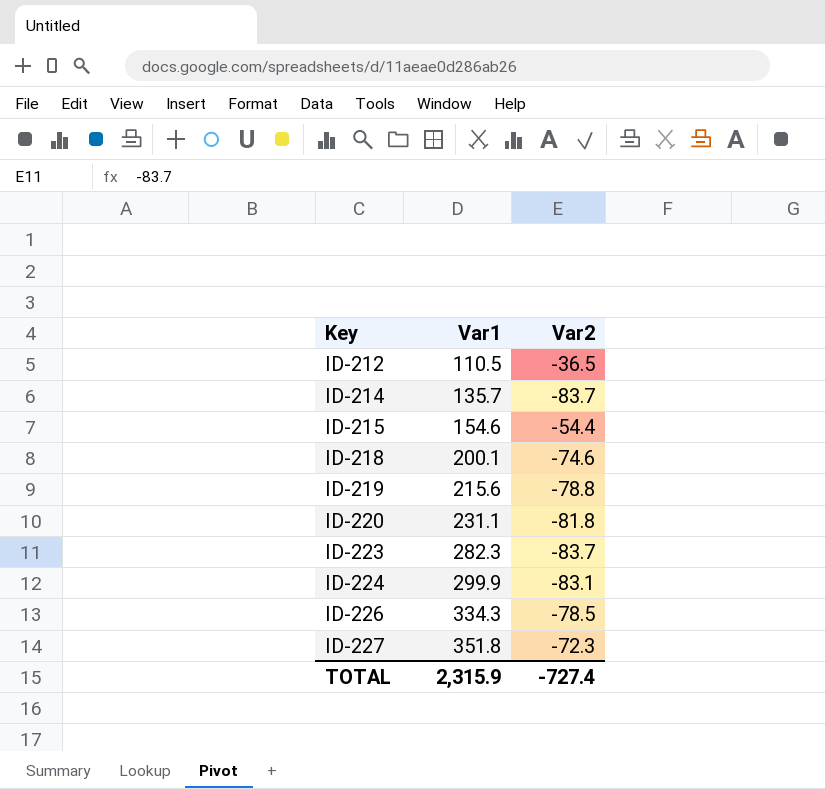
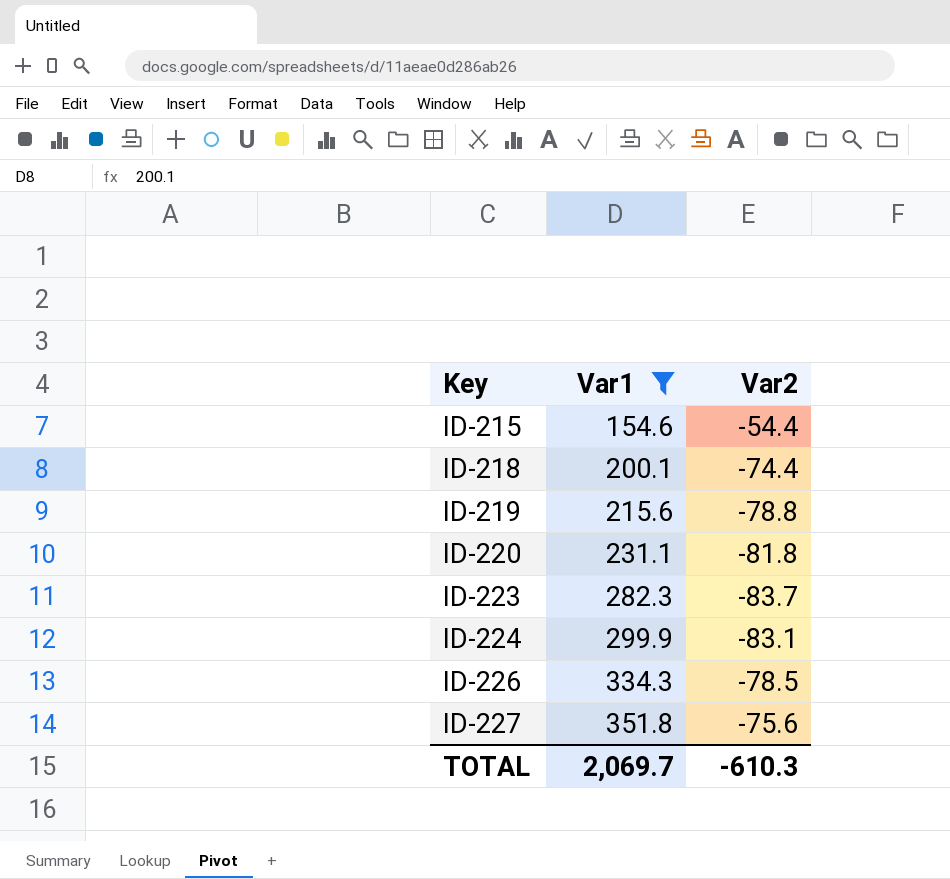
filter: none -> Var1 >= 154.6
ID-218 | Var2: -74.6 -> -74.4
ID-227 | Var2: -72.3 -> -75.6
TOTAL | Var1: 2,315.9 -> 2,069.7
TOTAL | Var2: -727.4 -> -610.3

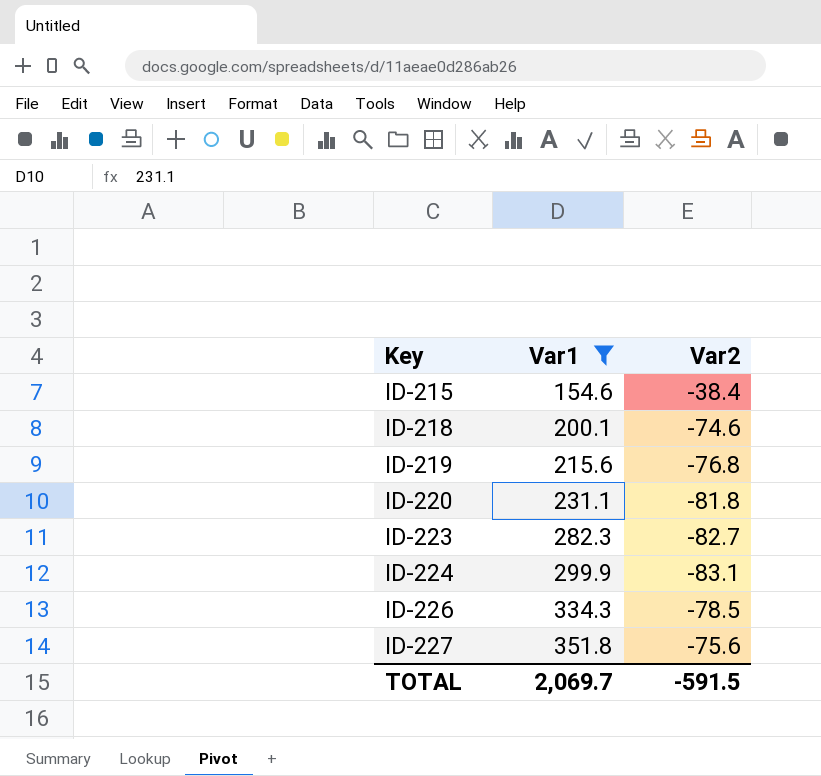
ID-215 | Var2: -54.4 -> -38.4
ID-218 | Var2: -74.4 -> -74.6
ID-219 | Var2: -78.8 -> -76.8
ID-223 | Var2: -83.7 -> -82.7
TOTAL | Var2: -610.3 -> -591.5

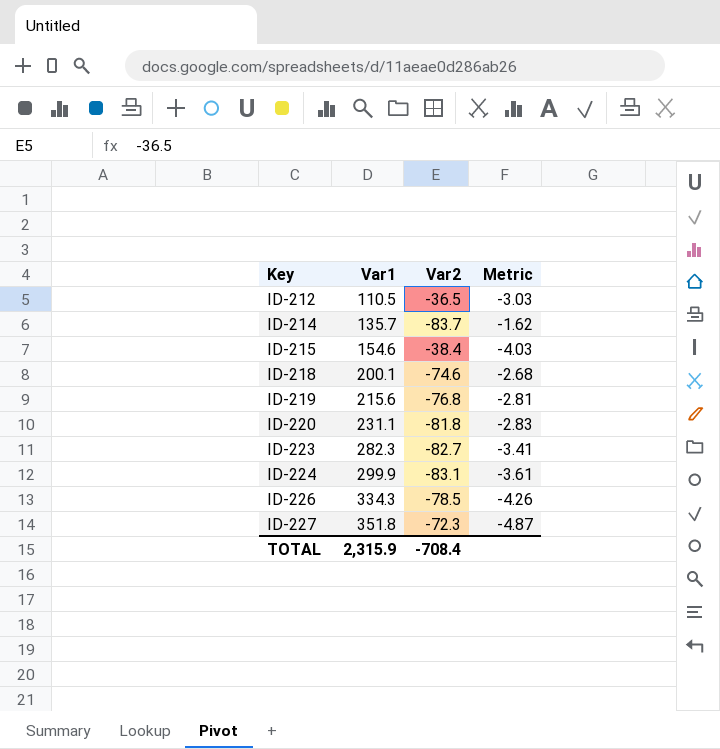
filter: Var1 >= 154.6 -> none
column Metric | formula: none -> [Var1] / [Var2]
ID-227 | Var2: -75.6 -> -72.3
TOTAL | Var1: 2,069.7 -> 2,315.9
TOTAL | Var2: -591.5 -> -708.4

